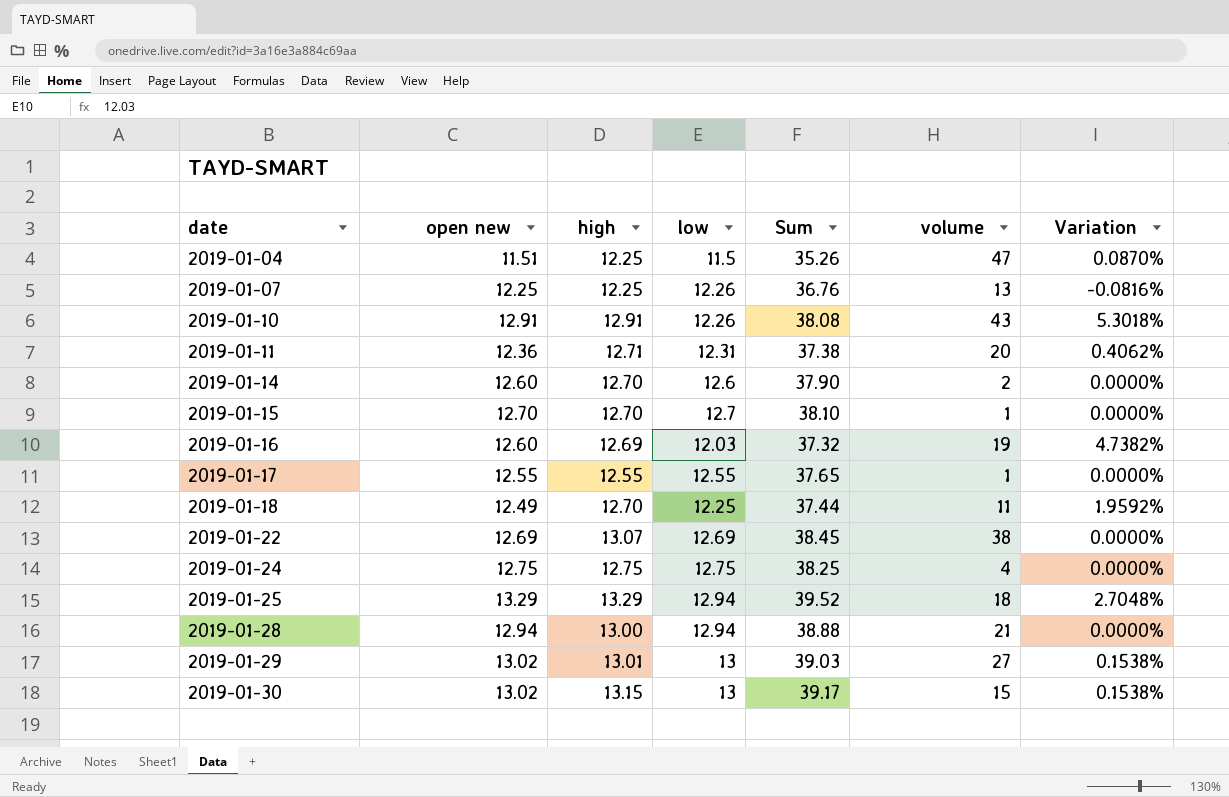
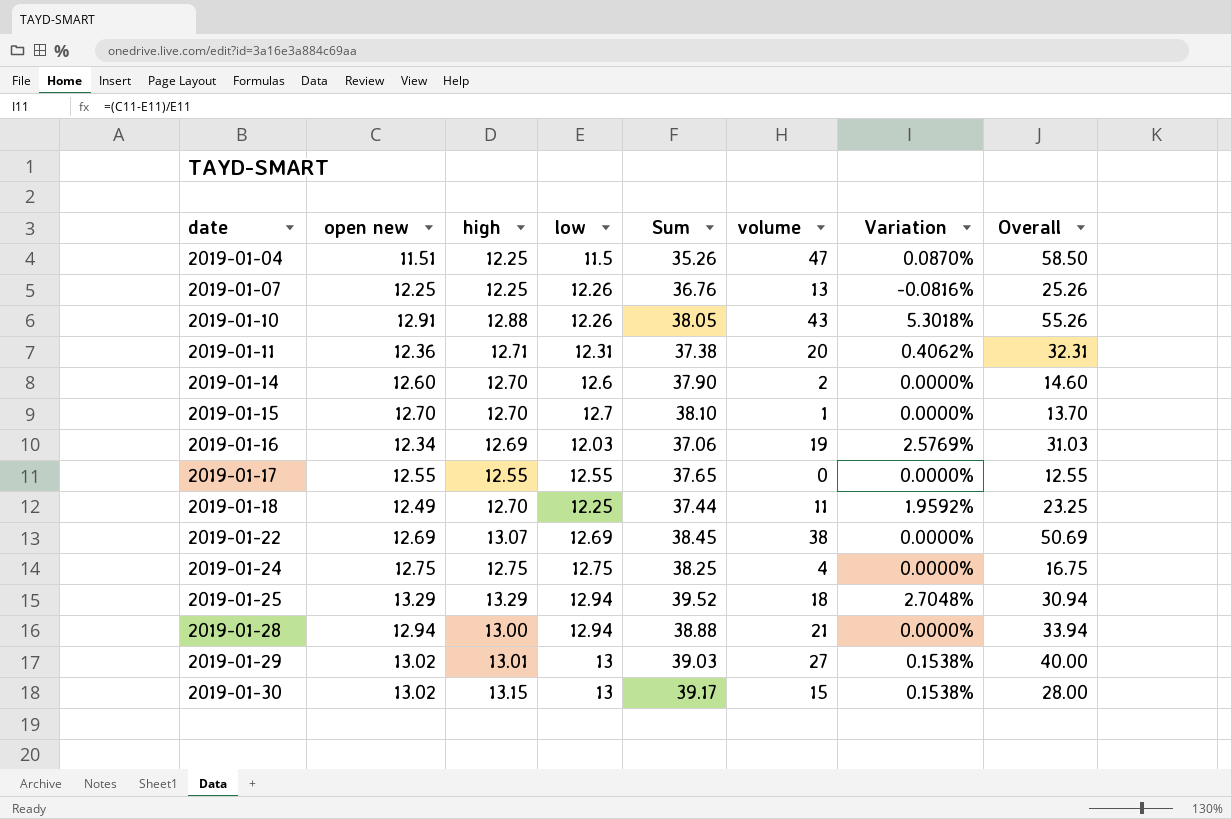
column Overall | formula: none -> [low] + [volume]
2019-01-10 | high: 12.91 -> 12.88
2019-01-10 | Sum: 38.08 -> 38.05
2019-01-16 | open new: 12.60 -> 12.34
2019-01-16 | Sum: 37.32 -> 37.06
2019-01-16 | Variation: 4.7382% -> 2.5769%
2019-01-17 | volume: 1 -> 0

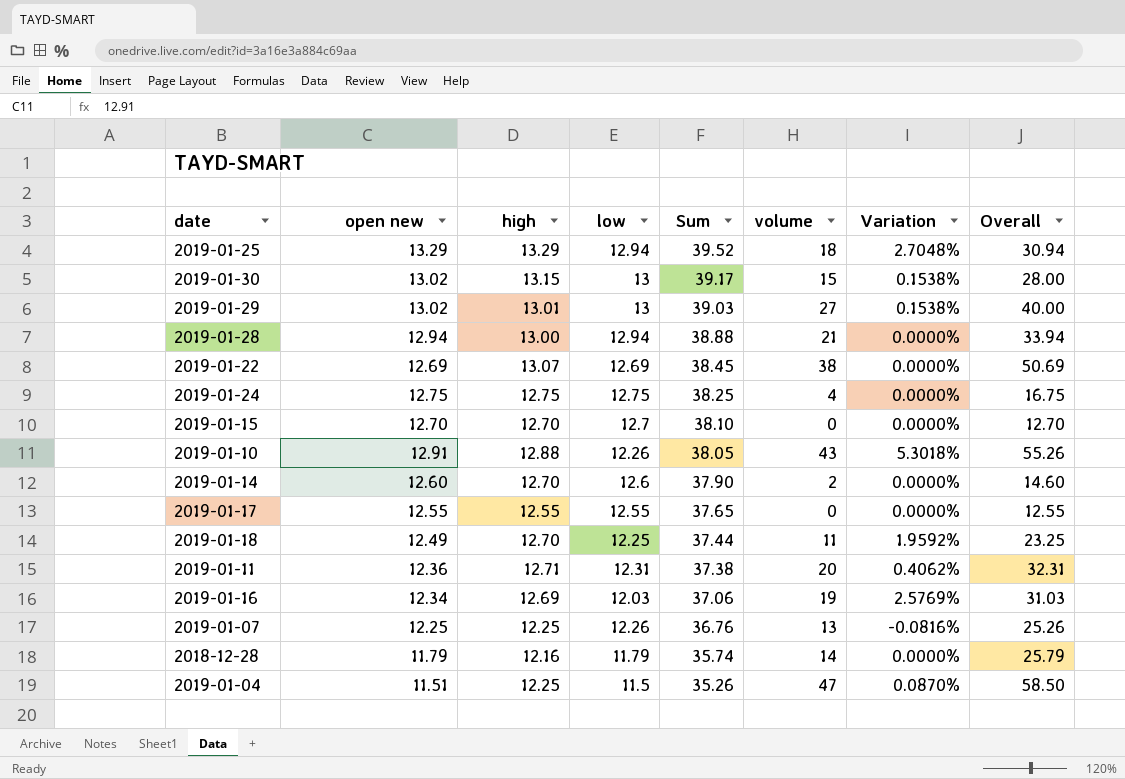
row order: date ascending -> Sum descending
2019-01-15 | volume: 1 -> 0
2019-01-15 | Overall: 13.70 -> 12.70
row 2018-12-28: none -> 11.79 | 12.16 | 11.79 | 35.74 | 14 | 0.0000% | 25.79

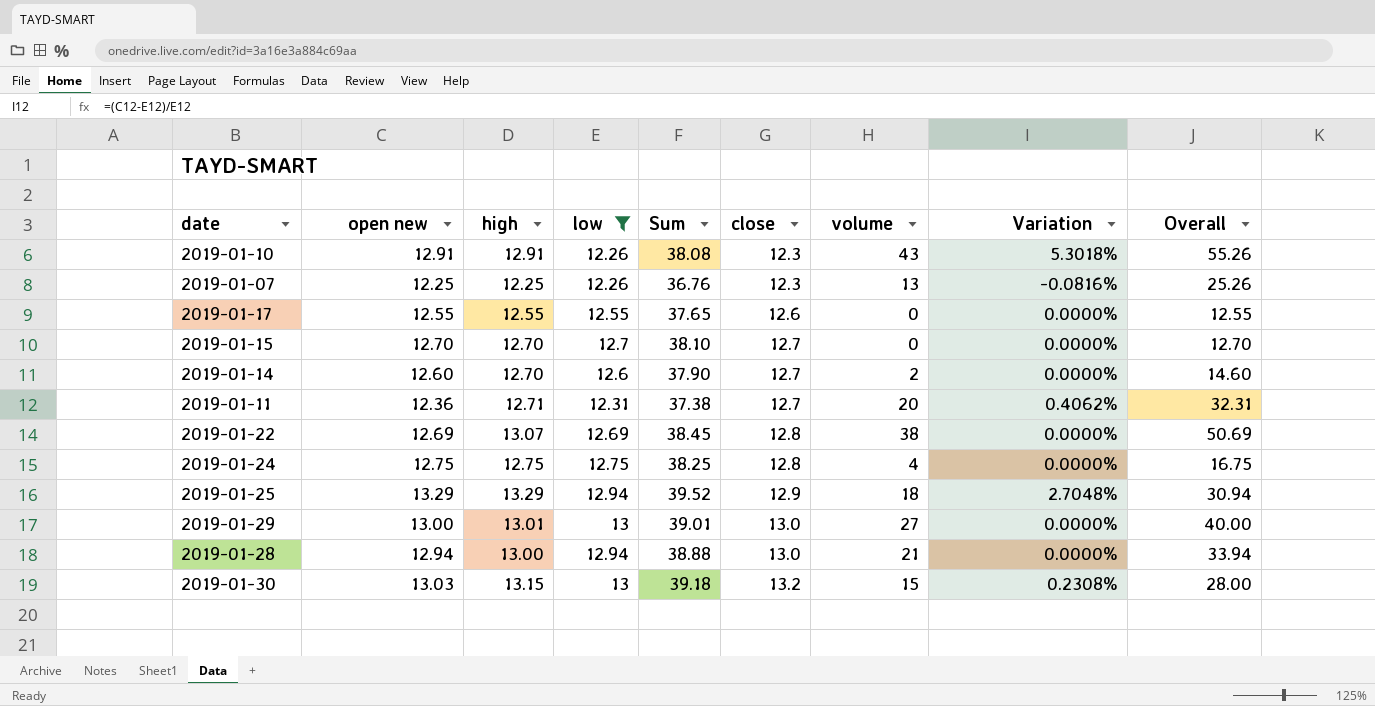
filter: none -> low >= 12.26
row order: Sum descending -> close ascending
column close | position: none -> 6
2019-01-10 | high: 12.88 -> 12.91
2019-01-10 | Sum: 38.05 -> 38.08
2019-01-29 | open new: 13.02 -> 13.00
2019-01-29 | Sum: 39.03 -> 39.01
2019-01-29 | Variation: 0.1538% -> 0.0000%
2019-01-30 | open new: 13.02 -> 13.03
2019-01-30 | Sum: 39.17 -> 39.18
2019-01-30 | Variation: 0.1538% -> 0.2308%

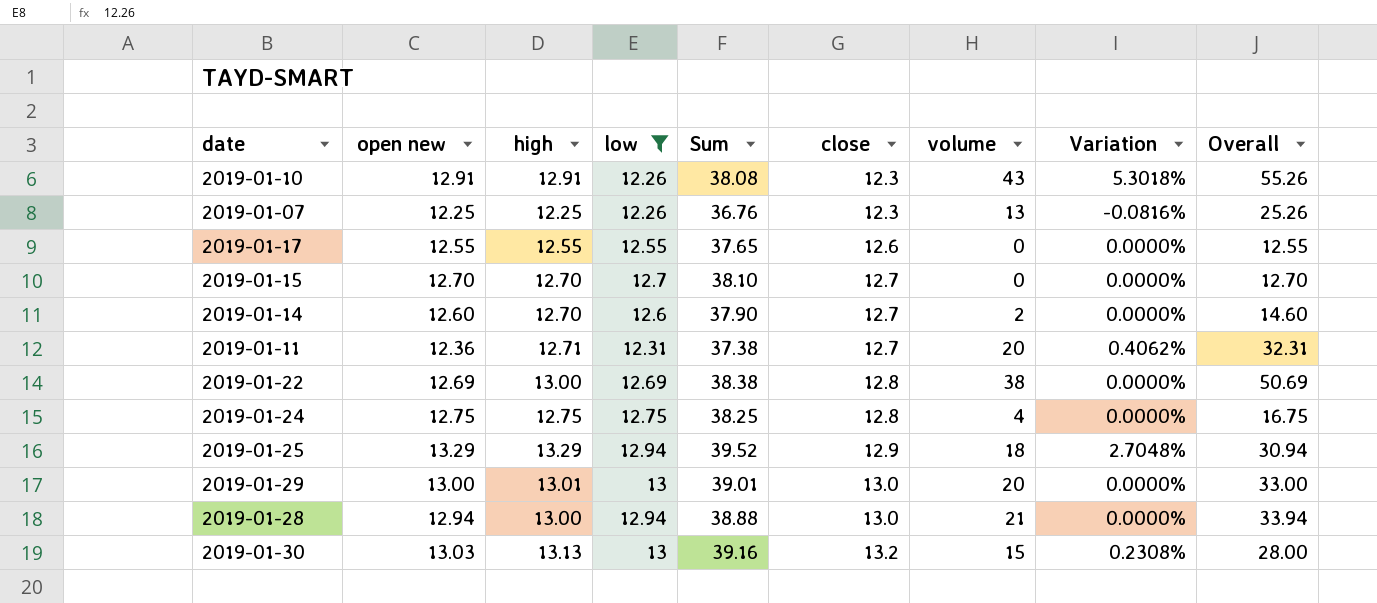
2019-01-22 | high: 13.07 -> 13.00
2019-01-22 | Sum: 38.45 -> 38.38
2019-01-29 | volume: 27 -> 20
2019-01-29 | Overall: 40.00 -> 33.00
2019-01-30 | high: 13.15 -> 13.13
2019-01-30 | Sum: 39.18 -> 39.16

